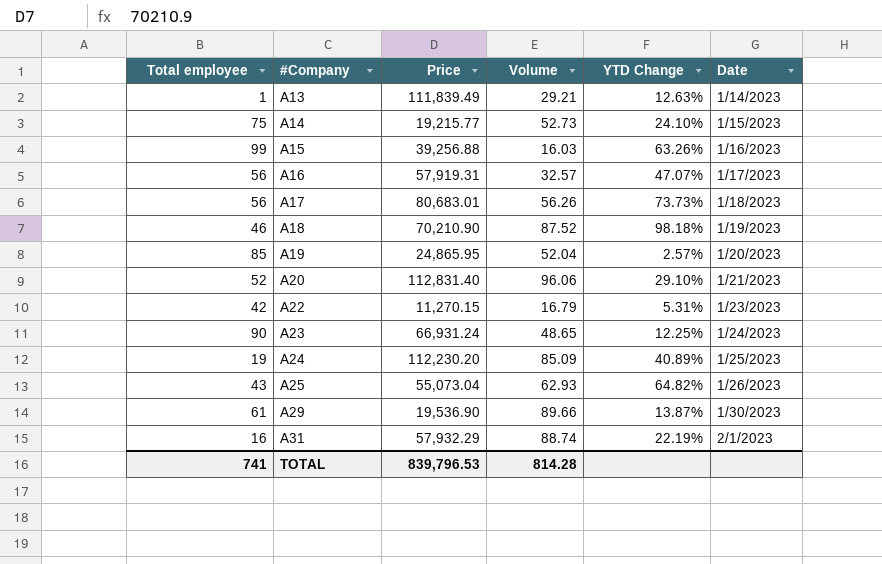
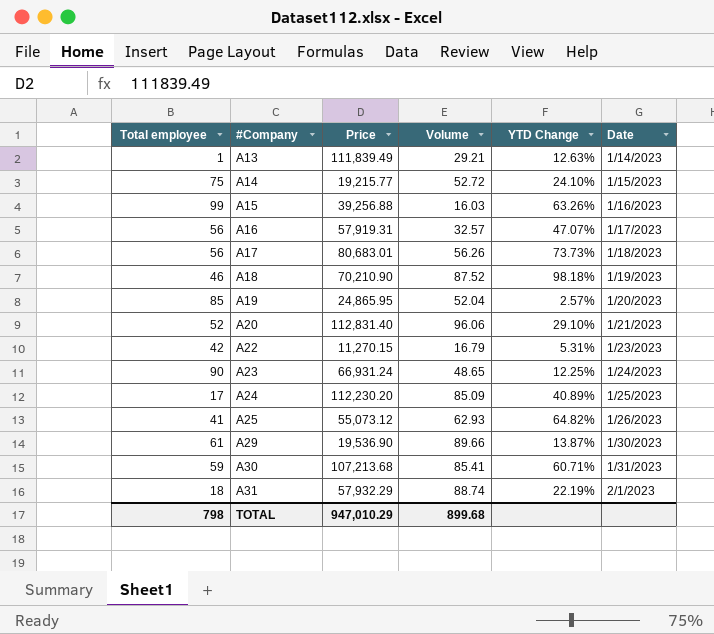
A14 | Volume: 52.73 -> 52.72
A24 | Total employee: 19 -> 17
A25 | Total employee: 43 -> 41
A25 | Price: 55,073.04 -> 55,073.12
row A30: none -> 59 | 107,213.68 | 85.41 | 60.71% | 1/31/2023
A31 | Total employee: 16 -> 18
TOTAL | Total employee: 741 -> 798
TOTAL | Price: 839,796.53 -> 947,010.29
TOTAL | Volume: 814.28 -> 899.68

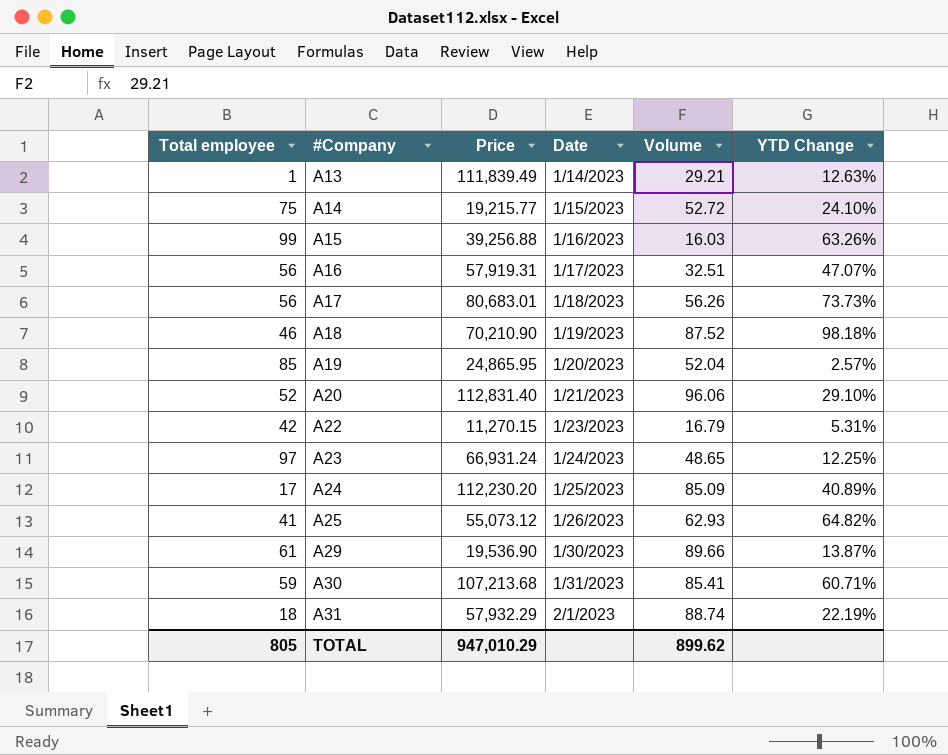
column Date | position: 6 -> 4
A16 | Volume: 32.57 -> 32.51
A23 | Total employee: 90 -> 97
TOTAL | Total employee: 798 -> 805
TOTAL | Volume: 899.68 -> 899.62

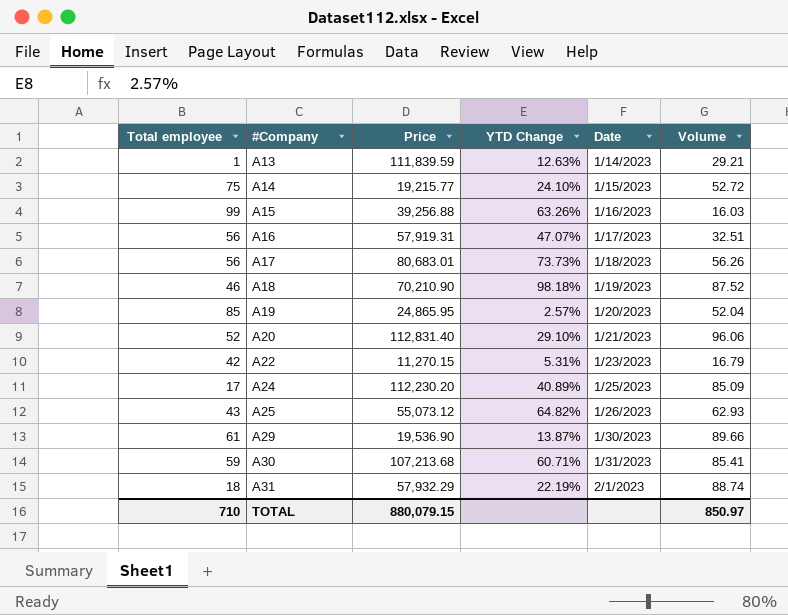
column YTD Change | position: 6 -> 4
row A23: 97 | 66,931.24 | 1/24/2023 | 48.65 | 12.25% -> none
A13 | Price: 111,839.49 -> 111,839.59
A25 | Total employee: 41 -> 43
TOTAL | Total employee: 805 -> 710
TOTAL | Price: 947,010.29 -> 880,079.15
TOTAL | Volume: 899.62 -> 850.97

